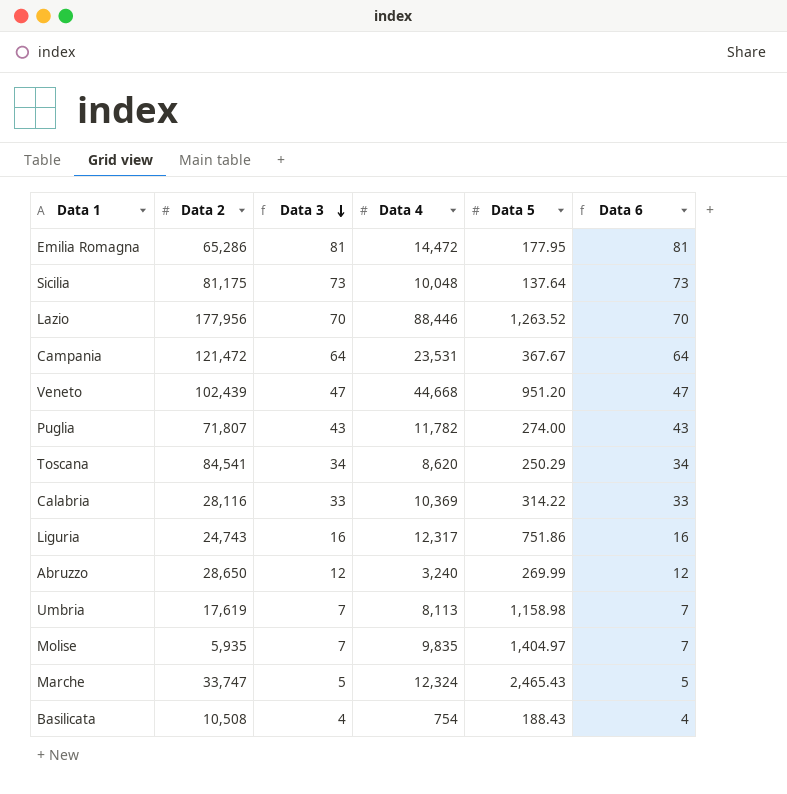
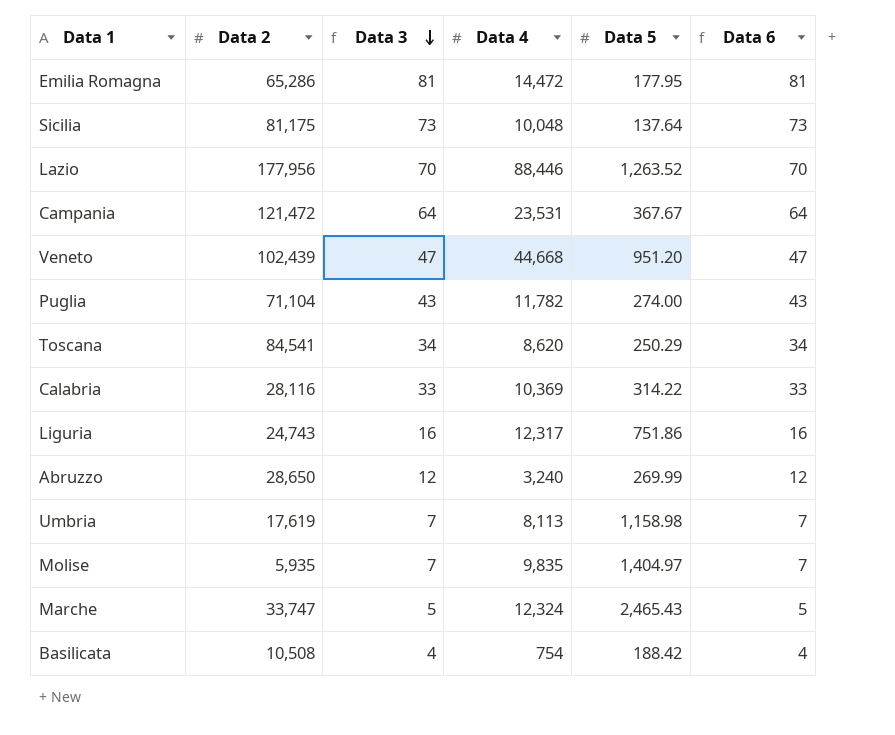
Puglia | Data 2: 71,807 -> 71,104
Basilicata | Data 5: 188.43 -> 188.42

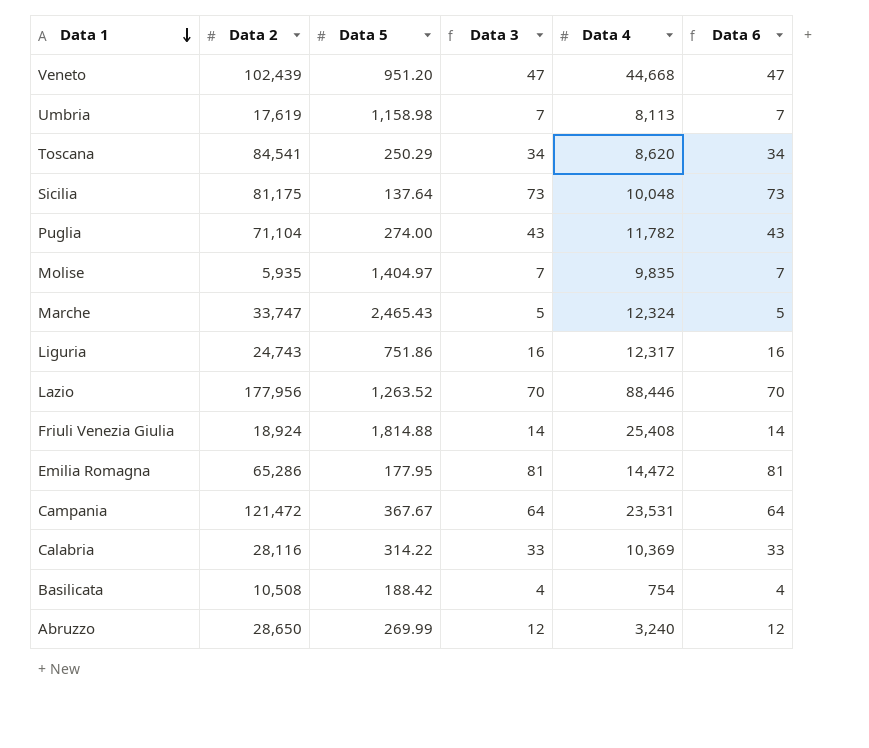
row order: Data 3 descending -> Data 1 descending
column Data 5 | position: 5 -> 3
row Friuli Venezia Giulia: none -> 18,924 | 1,814.88 | 14 | 25,408 | 14

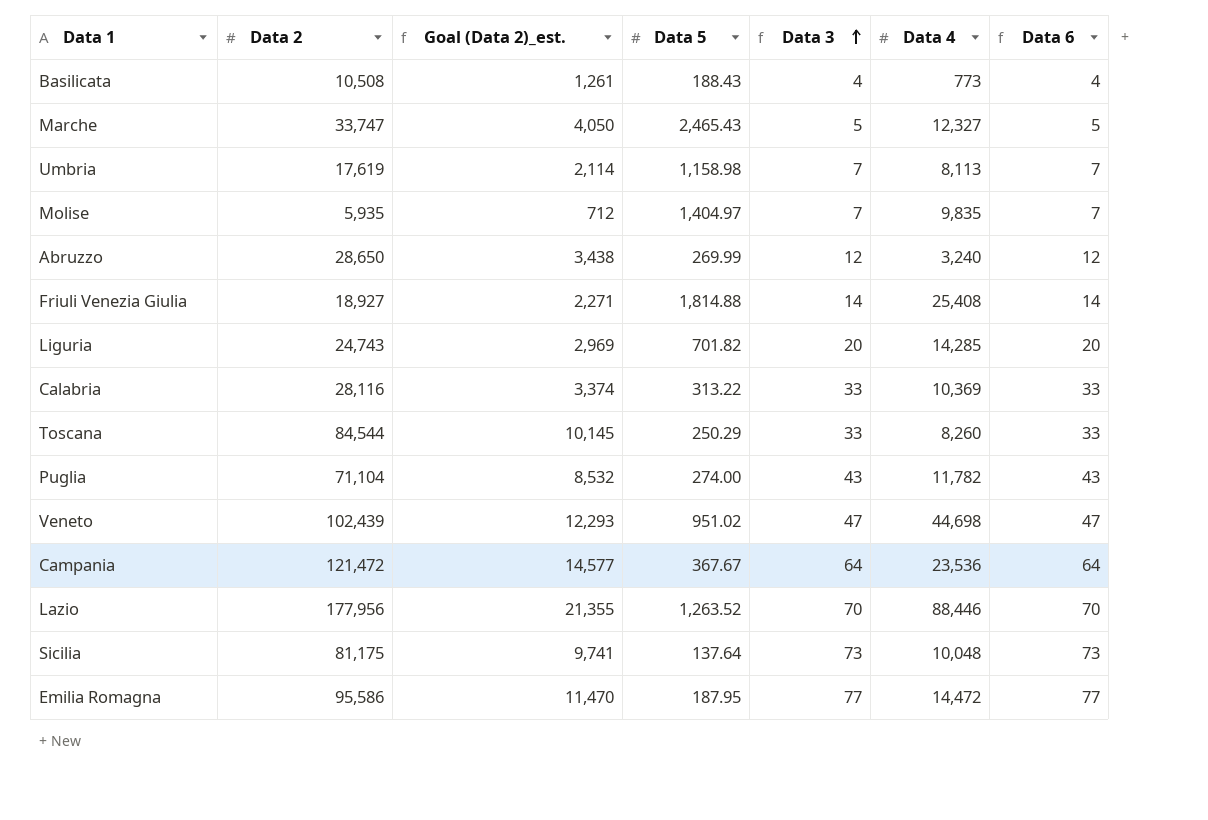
row order: Data 1 descending -> Data 3 ascending
column Goal (Data 2)_est. | formula: none -> [Data 2] * 0.12
Basilicata | Data 5: 188.42 -> 188.43
Basilicata | Data 4: 754 -> 773
Marche | Data 4: 12,324 -> 12,327
Friuli Venezia Giulia | Data 2: 18,924 -> 18,927
Liguria | Data 5: 751.86 -> 701.82
Liguria | Data 3: 16 -> 20
Liguria | Data 4: 12,317 -> 14,285
Liguria | Data 6: 16 -> 20
Calabria | Data 5: 314.22 -> 313.22
Toscana | Data 2: 84,541 -> 84,544
Toscana | Data 3: 34 -> 33
Toscana | Data 4: 8,620 -> 8,260
Toscana | Data 6: 34 -> 33
Veneto | Data 5: 951.20 -> 951.02
Veneto | Data 4: 44,668 -> 44,698
Campania | Data 4: 23,531 -> 23,536
Emilia Romagna | Data 2: 65,286 -> 95,586
Emilia Romagna | Data 5: 177.95 -> 187.95
Emilia Romagna | Data 3: 81 -> 77
Emilia Romagna | Data 6: 81 -> 77

